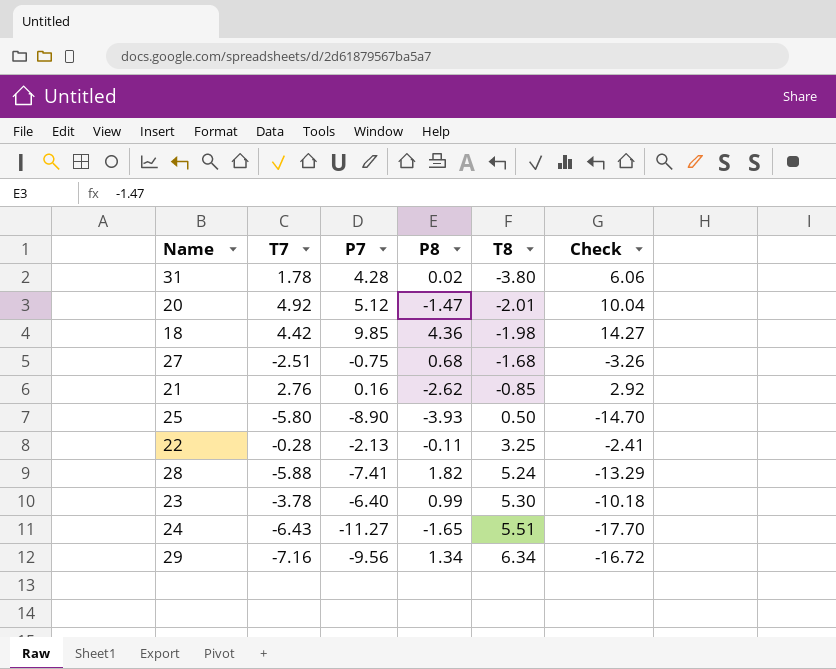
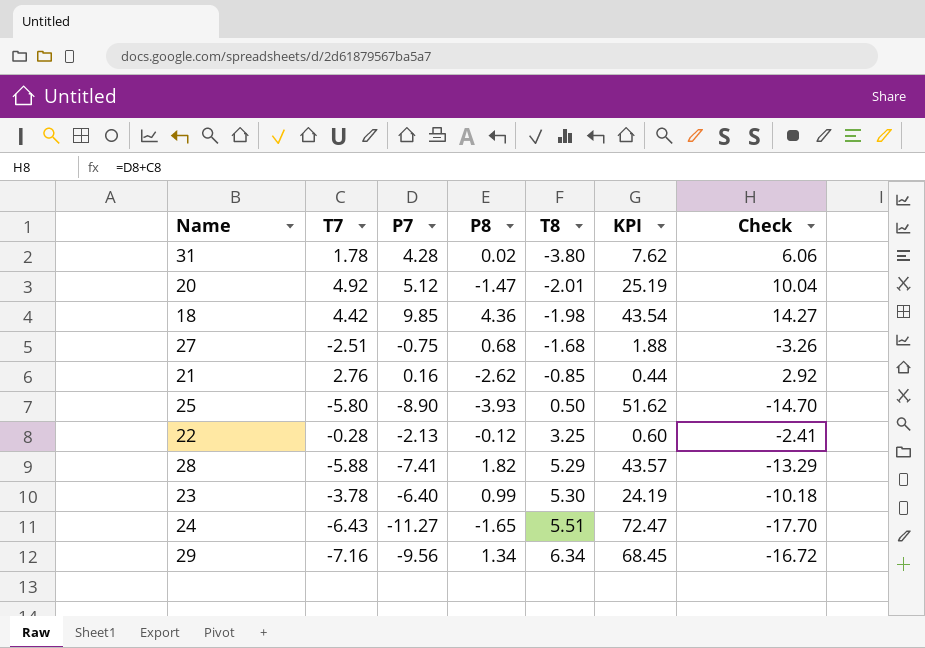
column KPI | formula: none -> [T7] * [P7]
22 | P8: -0.11 -> -0.12
28 | T8: 5.24 -> 5.29

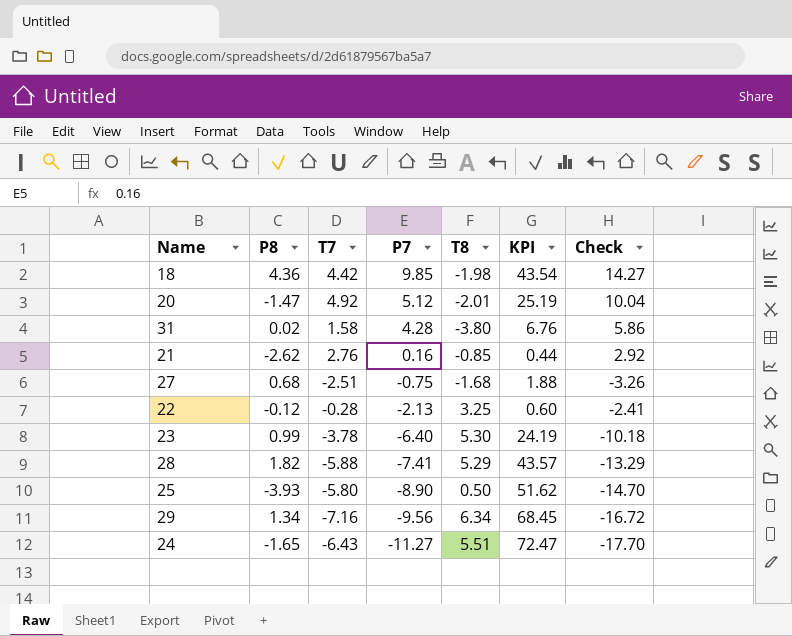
row order: T8 ascending -> P7 descending
column P8 | position: 4 -> 2
31 | T7: 1.78 -> 1.58
31 | KPI: 7.62 -> 6.76
31 | Check: 6.06 -> 5.86

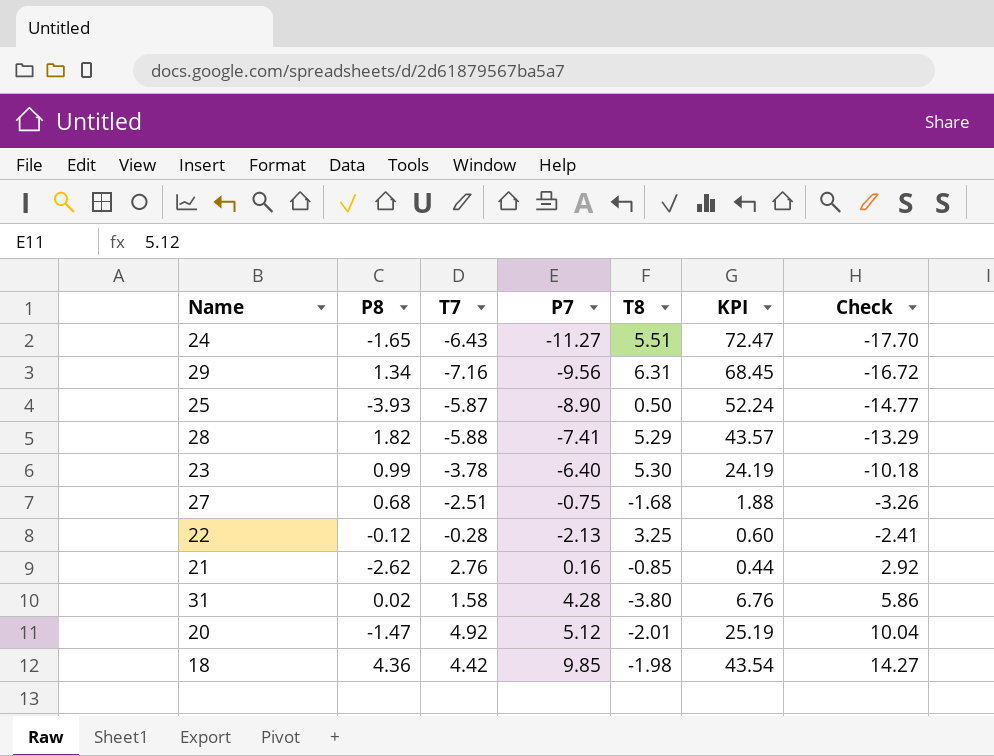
row order: P7 descending -> Check ascending
29 | T8: 6.34 -> 6.31
25 | T7: -5.80 -> -5.87
25 | KPI: 51.62 -> 52.24
25 | Check: -14.70 -> -14.77

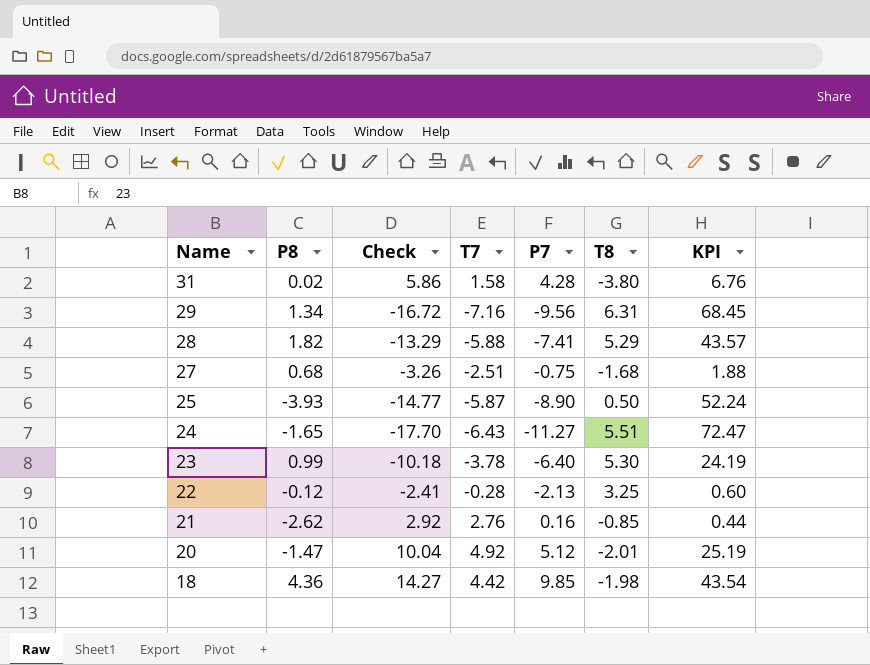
row order: Check ascending -> Name descending
column Check | position: 7 -> 3

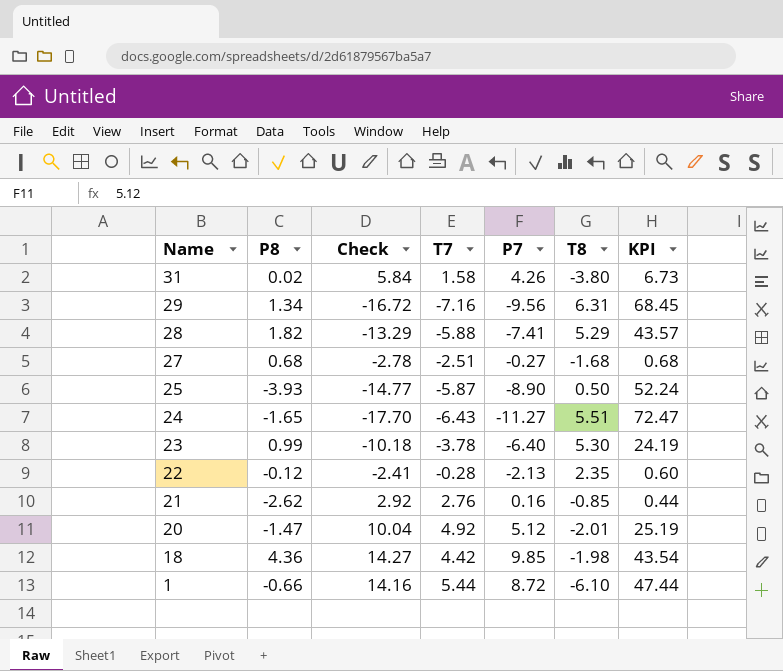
31 | Check: 5.86 -> 5.84
31 | P7: 4.28 -> 4.26
31 | KPI: 6.76 -> 6.73
27 | Check: -3.26 -> -2.78
27 | P7: -0.75 -> -0.27
27 | KPI: 1.88 -> 0.68
22 | T8: 3.25 -> 2.35
row 1: none -> -0.66 | 14.16 | 5.44 | 8.72 | -6.10 | 47.44

